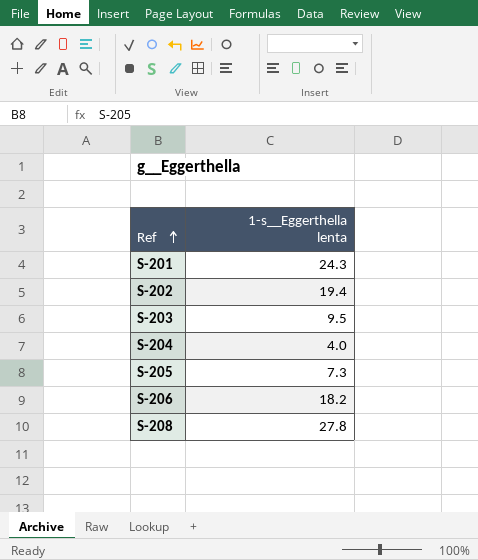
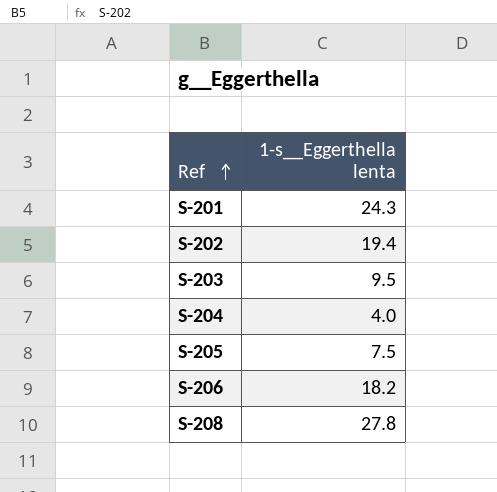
S-205 | 1-s__Eggerthella lenta: 7.3 -> 7.5

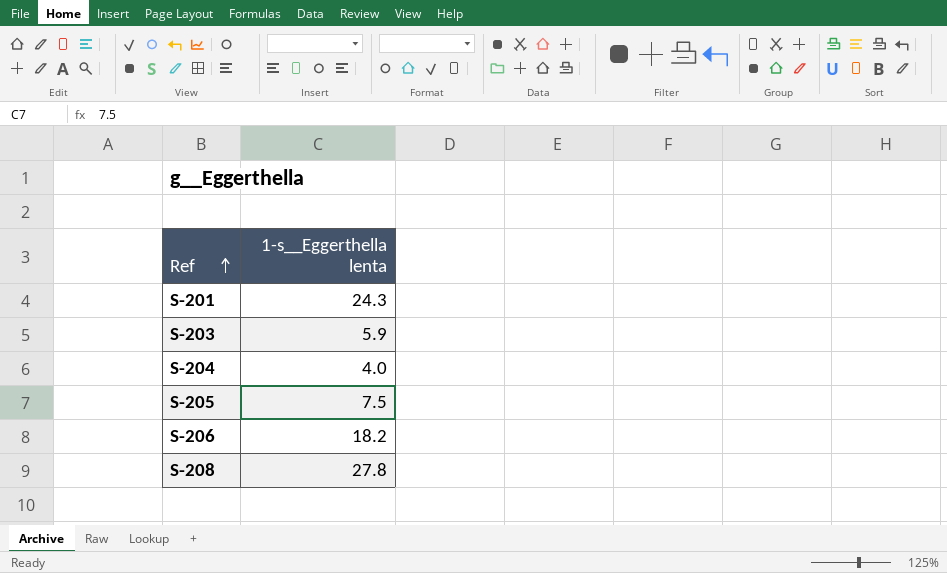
row S-202: 19.4 -> none
S-203 | 1-s__Eggerthella lenta: 9.5 -> 5.9

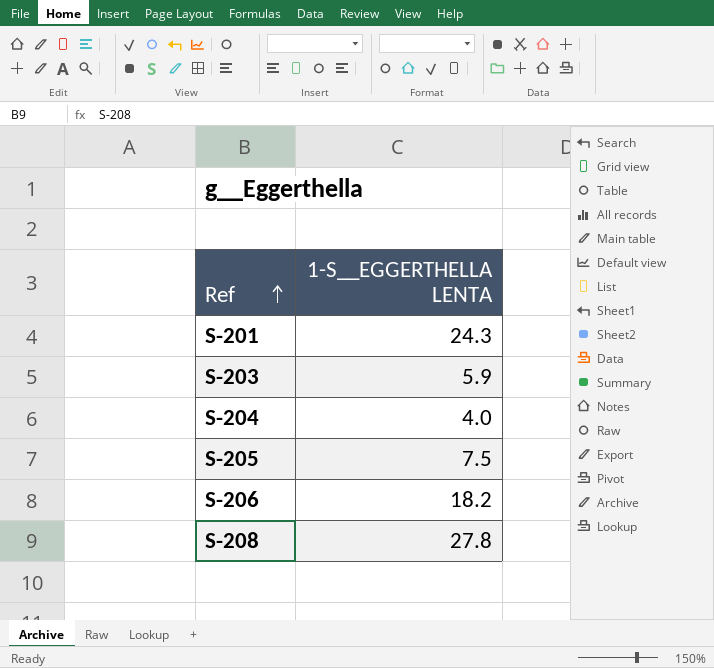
column name: 1-s__Eggerthella lenta -> 1-S__EGGERTHELLA LENTA

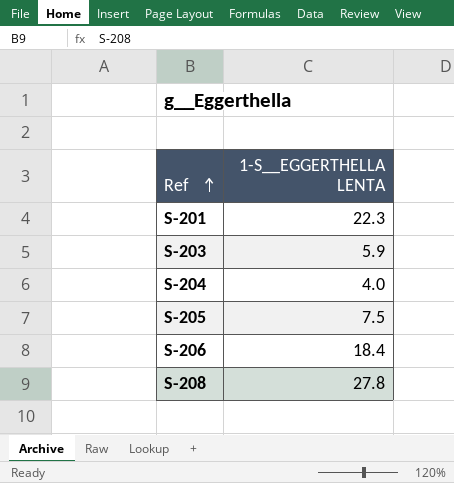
S-201 | 1-S__EGGERTHELLA LENTA: 24.3 -> 22.3
S-206 | 1-S__EGGERTHELLA LENTA: 18.2 -> 18.4

